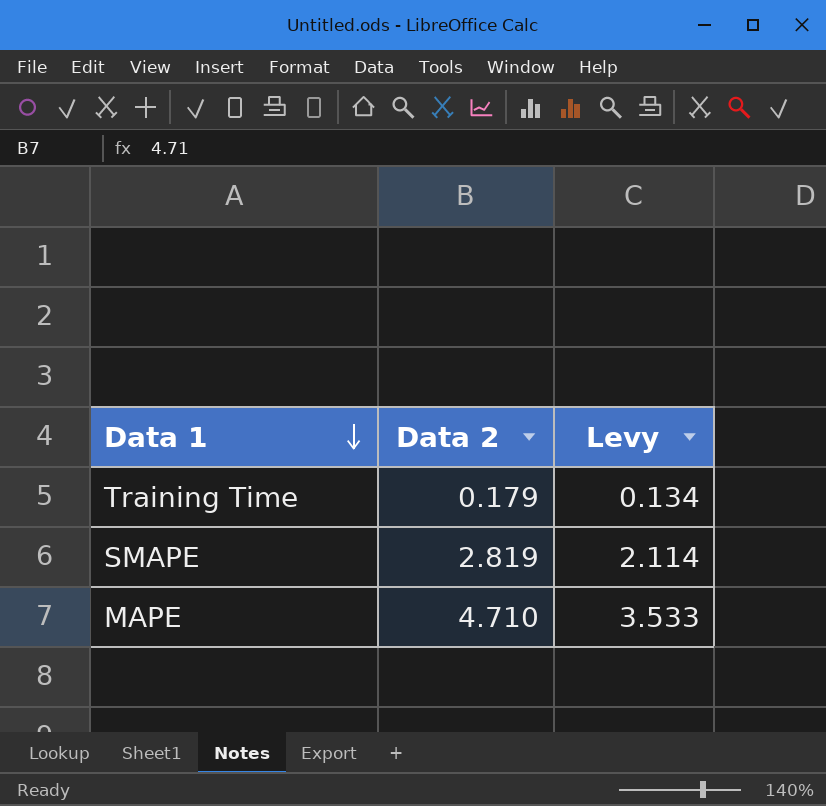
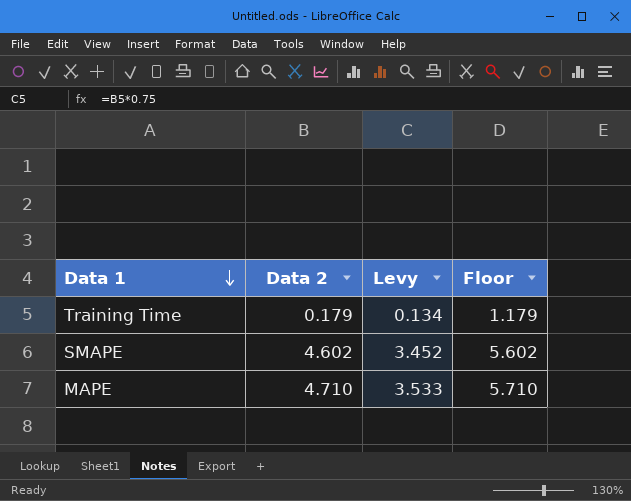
column Floor | formula: none -> [Data 2] + 1
SMAPE | Data 2: 2.819 -> 4.602
SMAPE | Levy: 2.114 -> 3.452

